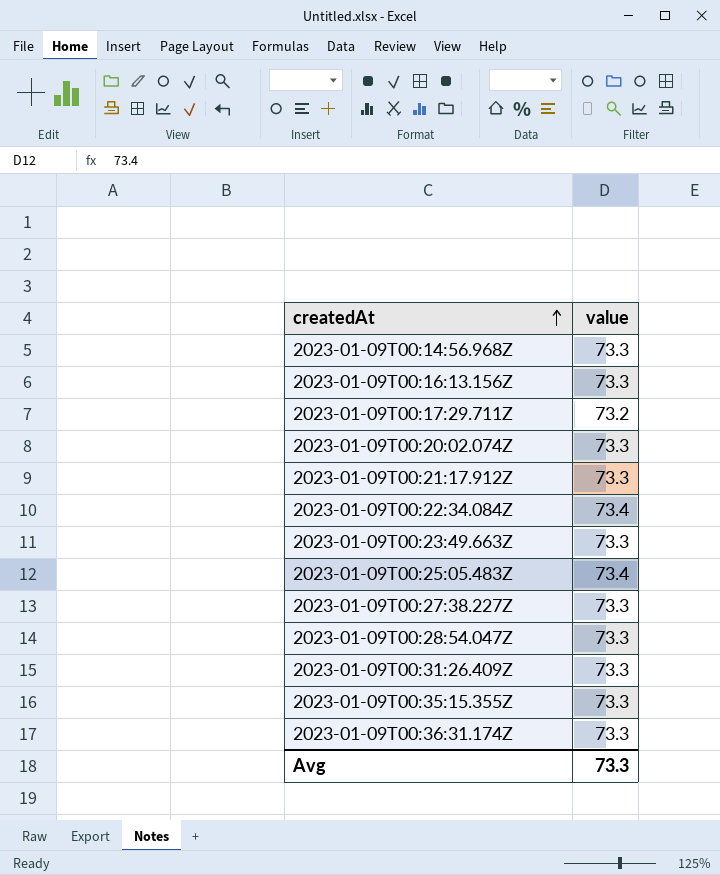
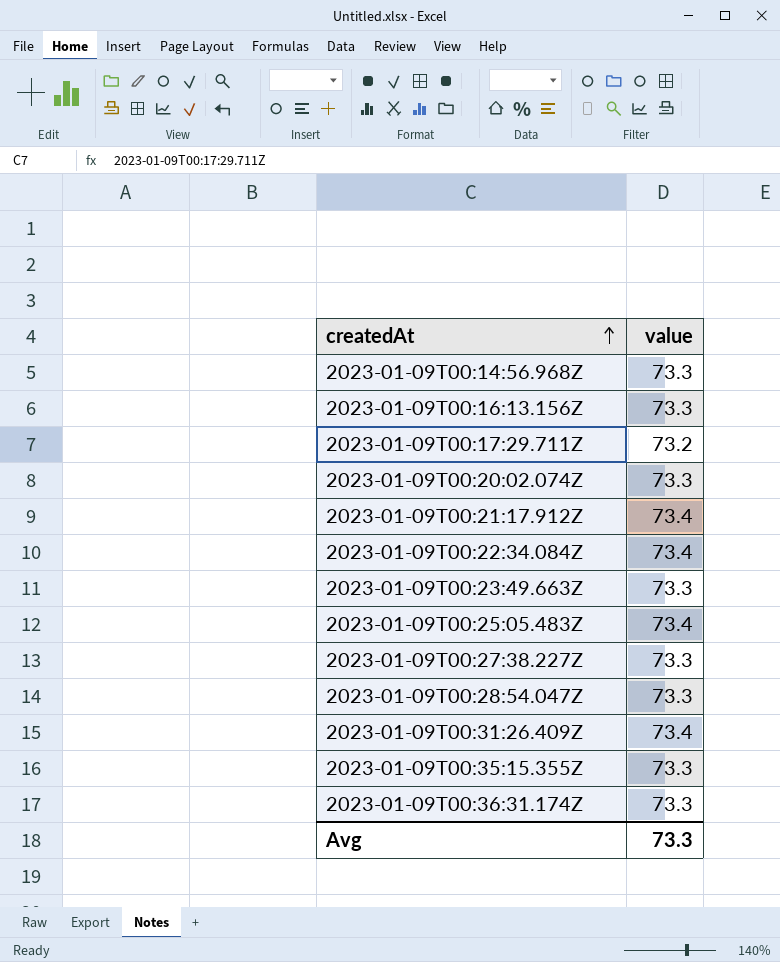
2023-01-09T00:21:17.912Z | value: 73.3 -> 73.4
2023-01-09T00:31:26.409Z | value: 73.3 -> 73.4

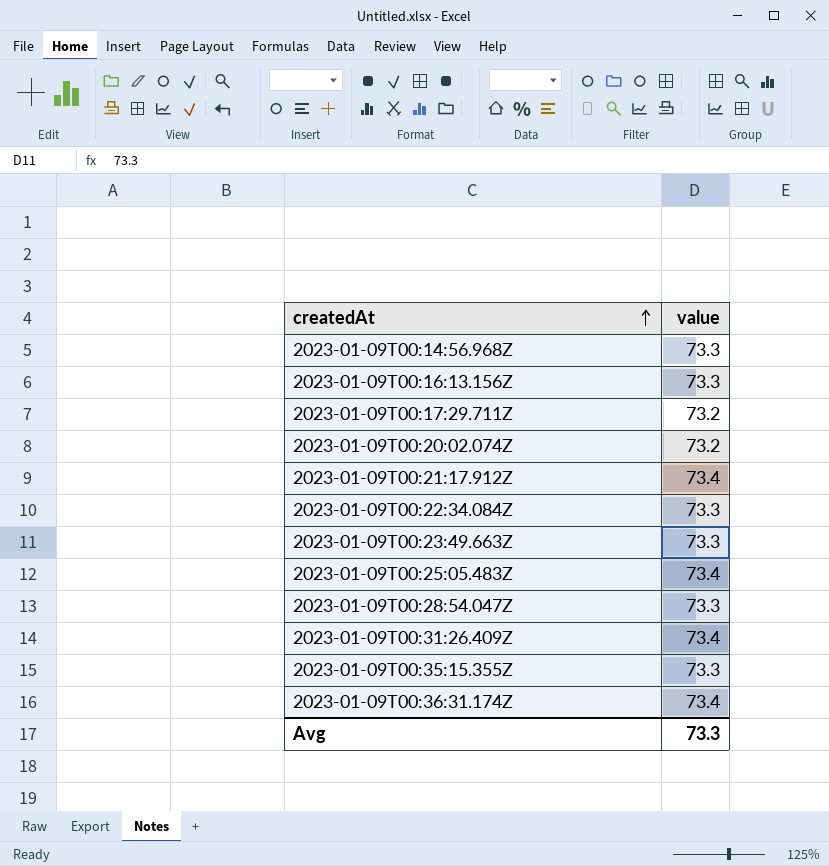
row 2023-01-09T00:27:38.227Z: 73.3 -> none
2023-01-09T00:20:02.074Z | value: 73.3 -> 73.2
2023-01-09T00:22:34.084Z | value: 73.4 -> 73.3
2023-01-09T00:36:31.174Z | value: 73.3 -> 73.4

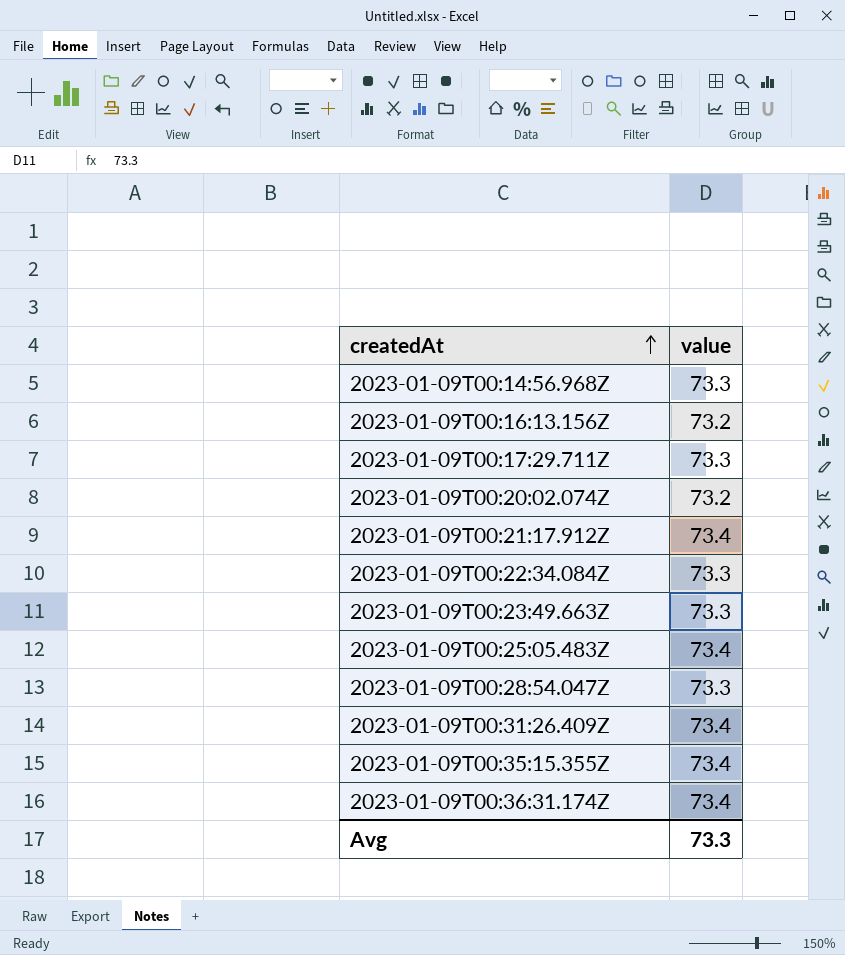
2023-01-09T00:16:13.156Z | value: 73.3 -> 73.2
2023-01-09T00:17:29.711Z | value: 73.2 -> 73.3
2023-01-09T00:35:15.355Z | value: 73.3 -> 73.4

